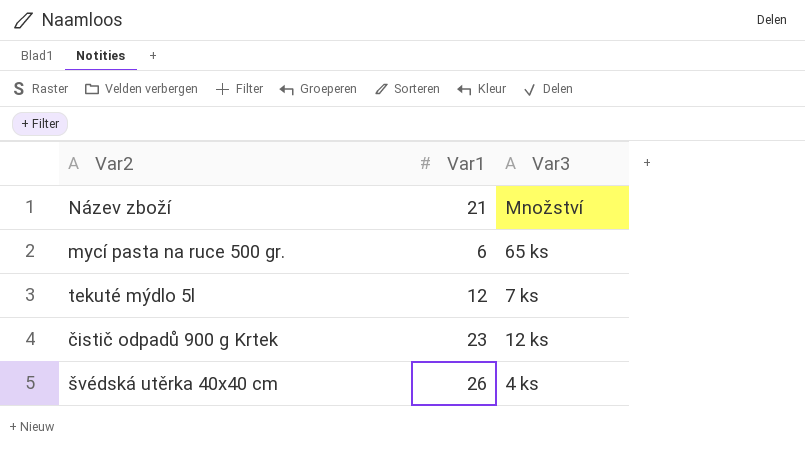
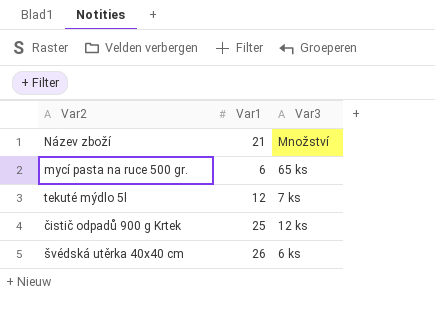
čistič odpadů 900 g Krtek | Var1: 23 -> 25
švédská utěrka 40x40 cm | Var3: 4 ks -> 6 ks

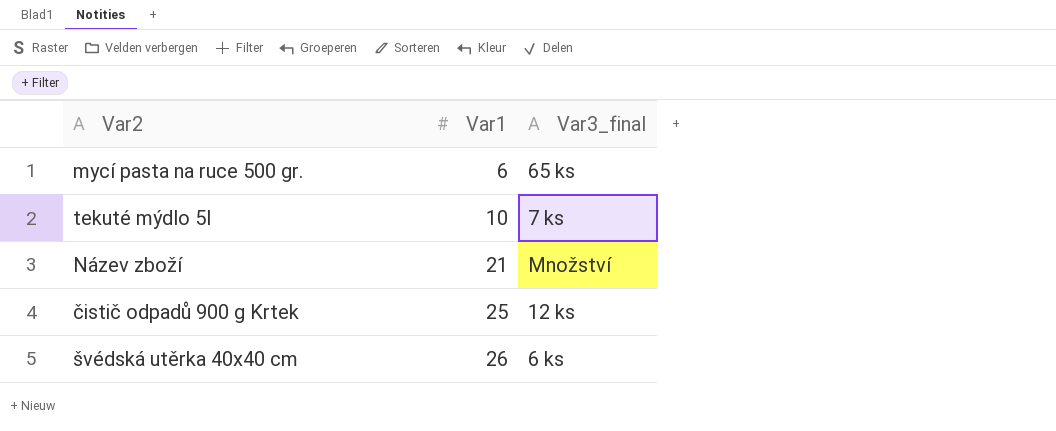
row order: none -> Var1 ascending
column name: Var3 -> Var3_final
tekuté mýdlo 5l | Var1: 12 -> 10

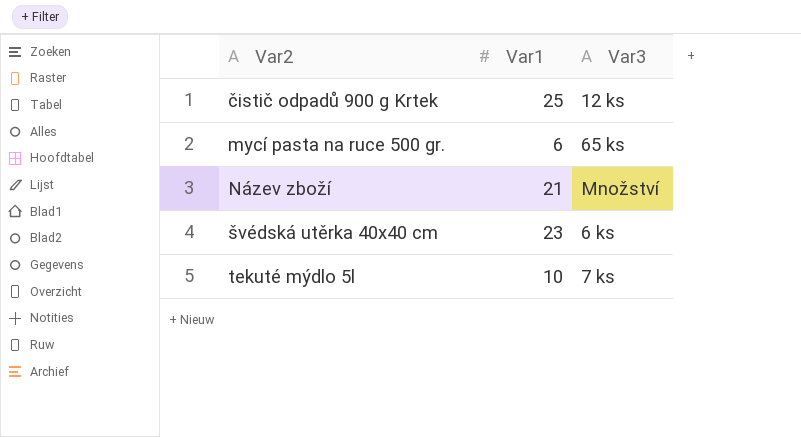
row order: Var1 ascending -> Var2 ascending
column name: Var3_final -> Var3
švédská utěrka 40x40 cm | Var1: 26 -> 23

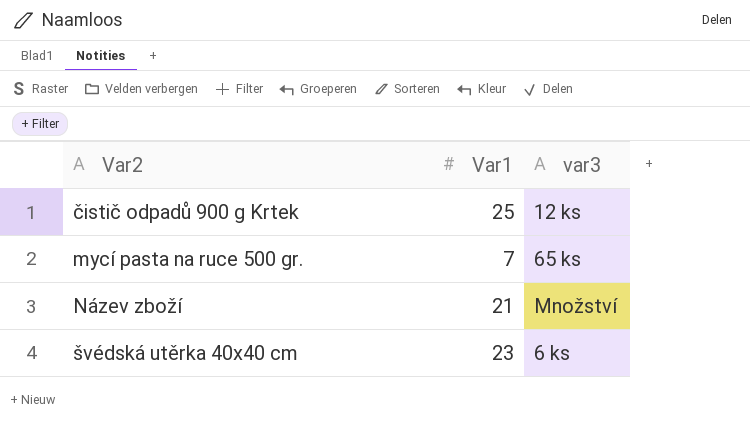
column name: Var3 -> var3
row tekuté mýdlo 5l: 10 | 7 ks -> none
mycí pasta na ruce 500 gr. | Var1: 6 -> 7

